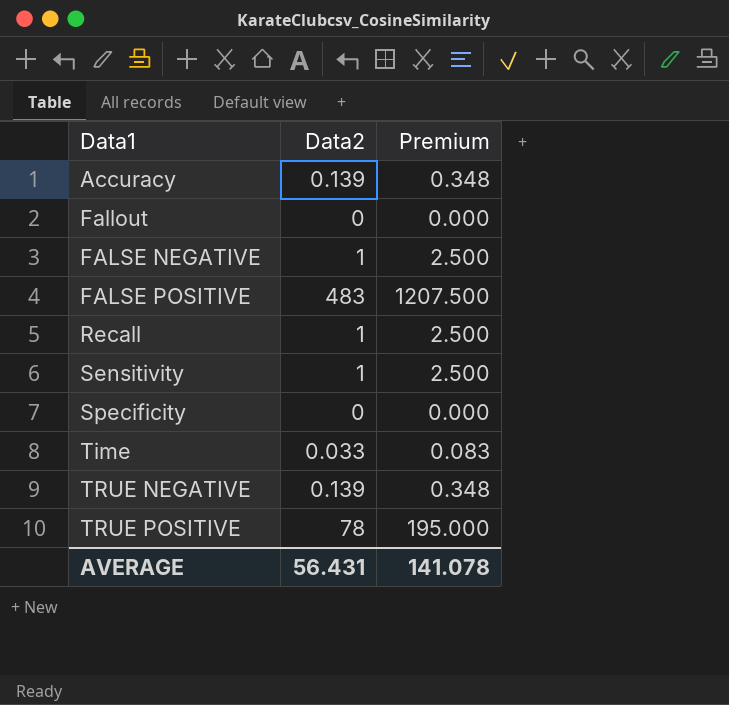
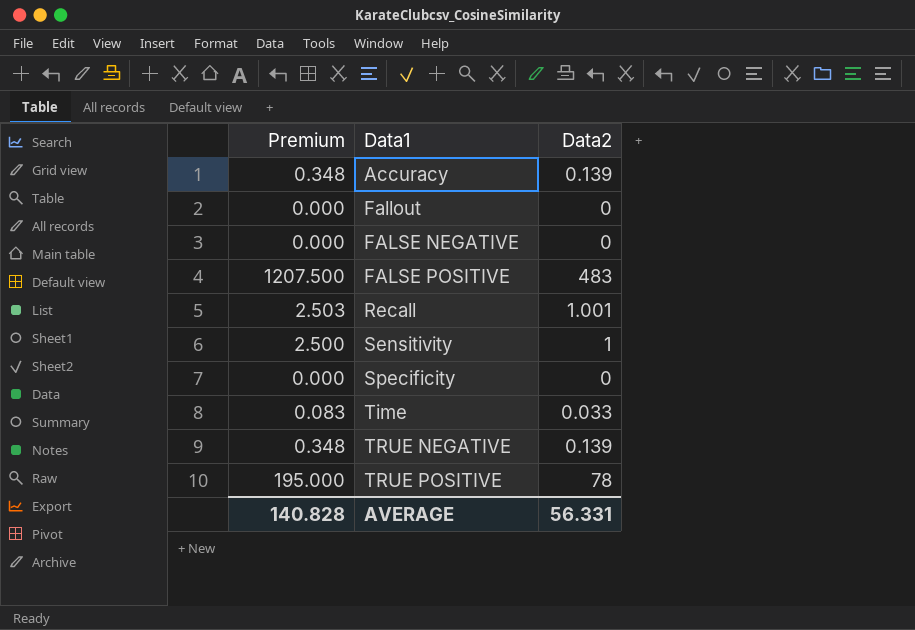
column Premium | position: 3 -> 1
FALSE NEGATIVE | Premium: 2.500 -> 0.000
FALSE NEGATIVE | Data2: 1 -> 0
Recall | Premium: 2.500 -> 2.503
Recall | Data2: 1 -> 1.001
AVERAGE | Premium: 141.078 -> 140.828
AVERAGE | Data2: 56.431 -> 56.331

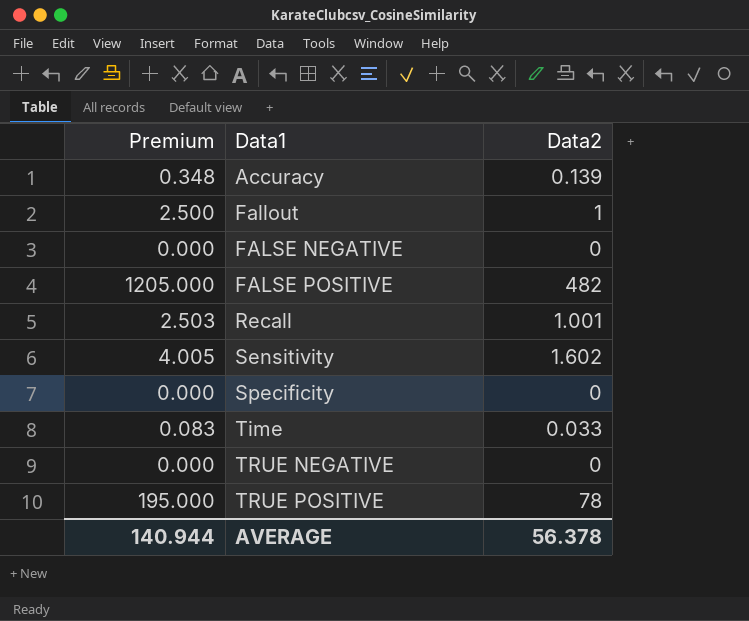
Fallout | Premium: 0.000 -> 2.500
Fallout | Data2: 0 -> 1
FALSE POSITIVE | Premium: 1207.500 -> 1205.000
FALSE POSITIVE | Data2: 483 -> 482
Sensitivity | Premium: 2.500 -> 4.005
Sensitivity | Data2: 1 -> 1.602
TRUE NEGATIVE | Premium: 0.348 -> 0.000
TRUE NEGATIVE | Data2: 0.139 -> 0
AVERAGE | Premium: 140.828 -> 140.944
AVERAGE | Data2: 56.331 -> 56.378

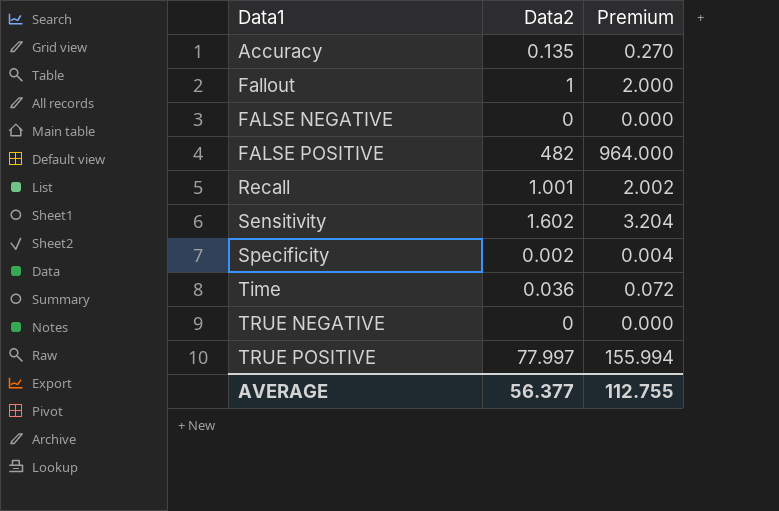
column Premium | formula: [Data2] * 2.5 -> [Data2] * 2
column Premium | position: 1 -> 3
Accuracy | Data2: 0.139 -> 0.135
Specificity | Data2: 0 -> 0.002
Time | Data2: 0.033 -> 0.036
TRUE POSITIVE | Data2: 78 -> 77.997
AVERAGE | Data2: 56.378 -> 56.377
AVERAGE | Premium: 140.944 -> 112.755

